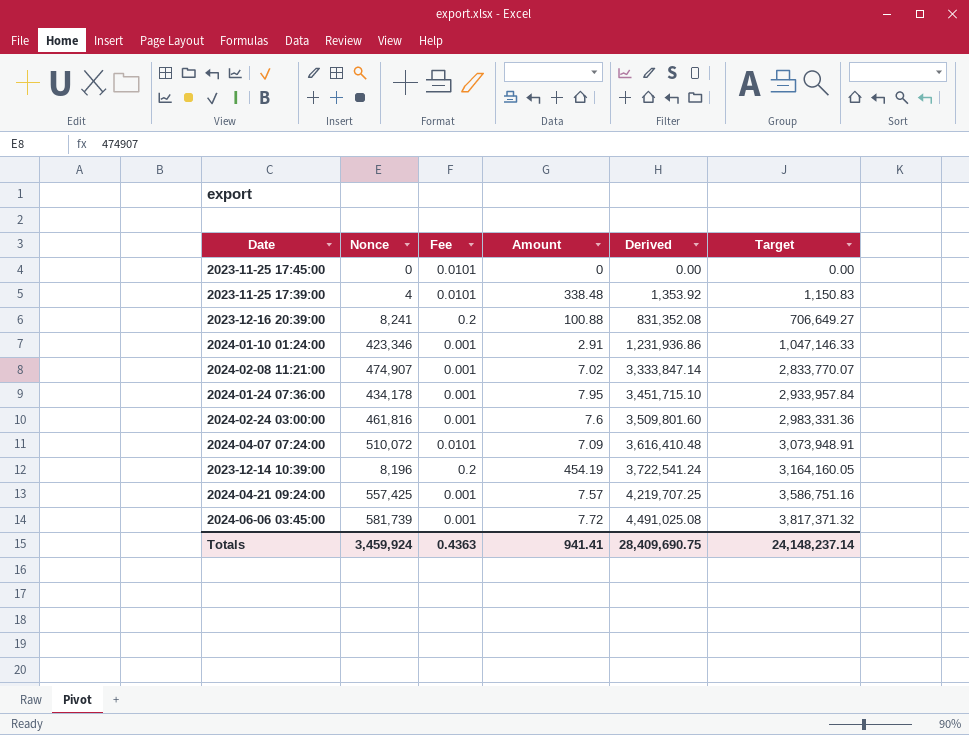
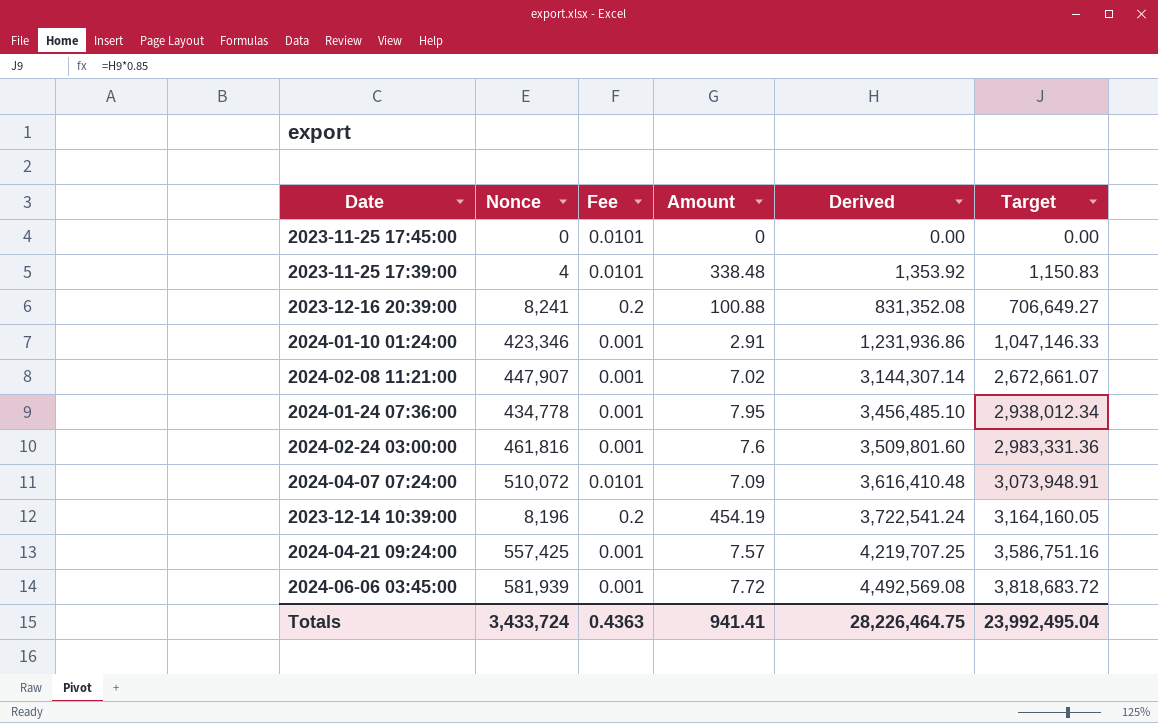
2024-02-08 11:21:00 | Nonce: 474,907 -> 447,907
2024-02-08 11:21:00 | Derived: 3,333,847.14 -> 3,144,307.14
2024-02-08 11:21:00 | Target: 2,833,770.07 -> 2,672,661.07
2024-01-24 07:36:00 | Nonce: 434,178 -> 434,778
2024-01-24 07:36:00 | Derived: 3,451,715.10 -> 3,456,485.10
2024-01-24 07:36:00 | Target: 2,933,957.84 -> 2,938,012.34
2024-06-06 03:45:00 | Nonce: 581,739 -> 581,939
2024-06-06 03:45:00 | Derived: 4,491,025.08 -> 4,492,569.08
2024-06-06 03:45:00 | Target: 3,817,371.32 -> 3,818,683.72
Totals | Nonce: 3,459,924 -> 3,433,724
Totals | Derived: 28,409,690.75 -> 28,226,464.75
Totals | Target: 24,148,237.14 -> 23,992,495.04

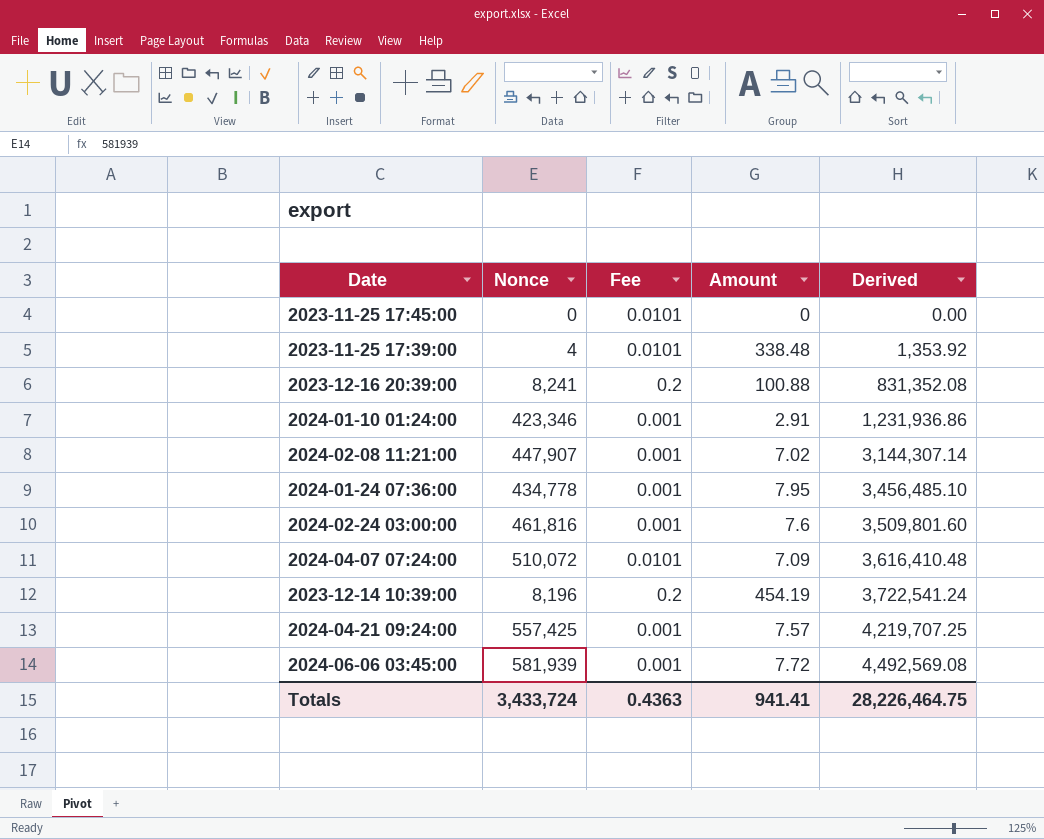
column Target | formula: [Derived] * 0.85 -> none

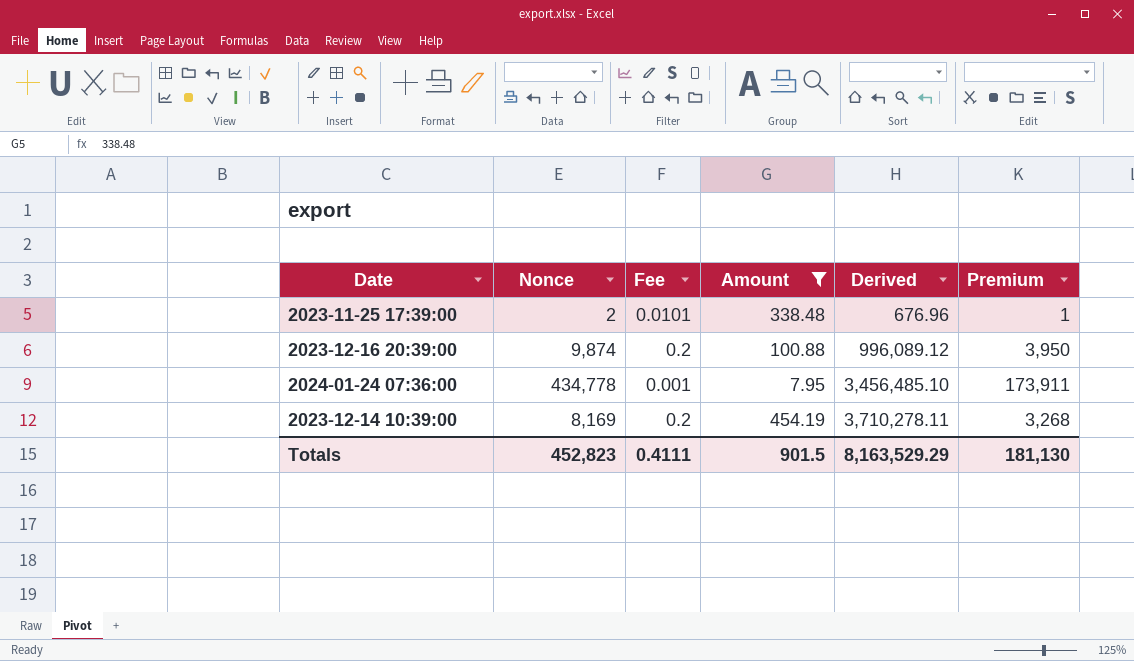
filter: none -> Amount >= 7.95
column Premium | formula: none -> [Nonce] * 0.4
2023-11-25 17:39:00 | Nonce: 4 -> 2
2023-11-25 17:39:00 | Derived: 1,353.92 -> 676.96
2023-12-16 20:39:00 | Nonce: 8,241 -> 9,874
2023-12-16 20:39:00 | Derived: 831,352.08 -> 996,089.12
2023-12-14 10:39:00 | Nonce: 8,196 -> 8,169
2023-12-14 10:39:00 | Derived: 3,722,541.24 -> 3,710,278.11
Totals | Nonce: 3,433,724 -> 452,823
Totals | Fee: 0.4363 -> 0.4111
Totals | Amount: 941.41 -> 901.5
Totals | Derived: 28,226,464.75 -> 8,163,529.29

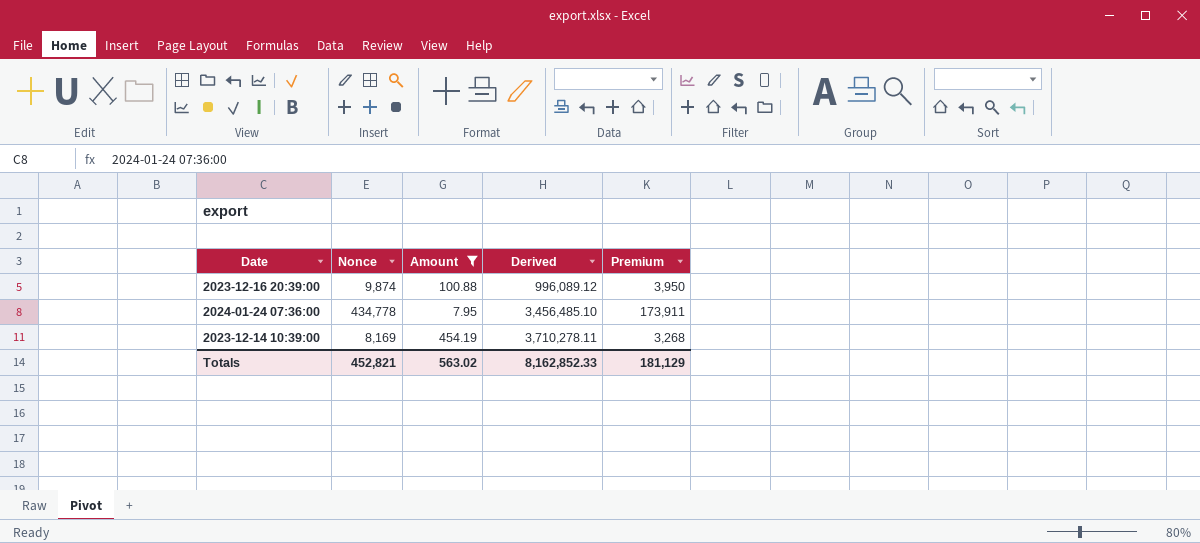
column Fee | position: 3 -> none
row 2023-11-25 17:39:00: 2 | 0.0101 | 338.48 | 676.96 | 1 -> none
Totals | Nonce: 452,823 -> 452,821
Totals | Amount: 901.5 -> 563.02
Totals | Derived: 8,163,529.29 -> 8,162,852.33
Totals | Premium: 181,130 -> 181,129

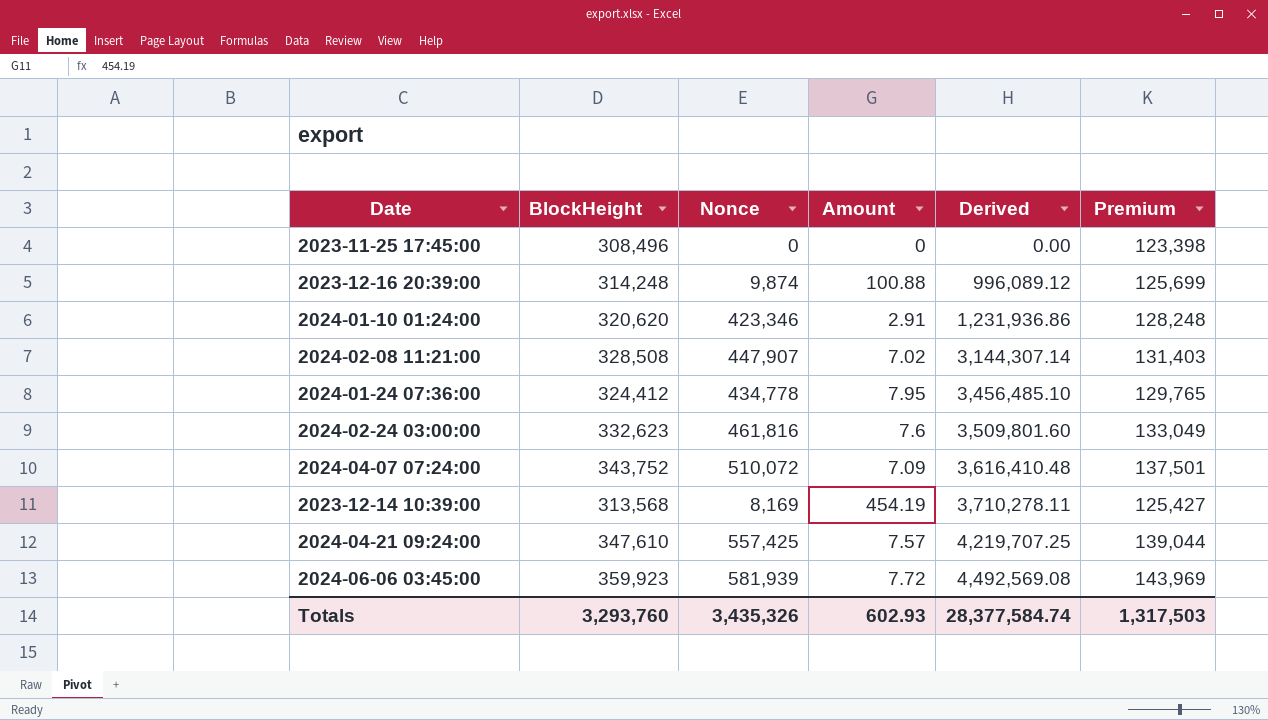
filter: Amount >= 7.95 -> none
column BlockHeight | position: none -> 2
column Premium | formula: [Nonce] * 0.4 -> [BlockHeight] * 0.4
Totals | Nonce: 452,821 -> 3,435,326
Totals | Amount: 563.02 -> 602.93
Totals | Derived: 8,162,852.33 -> 28,377,584.74
Totals | Premium: 181,129 -> 1,317,503

